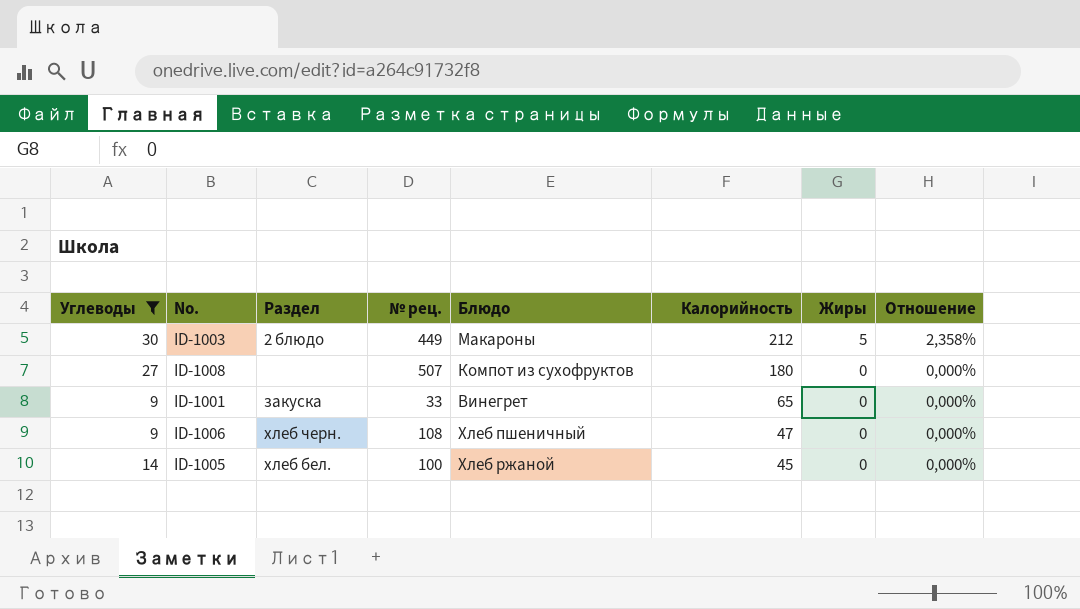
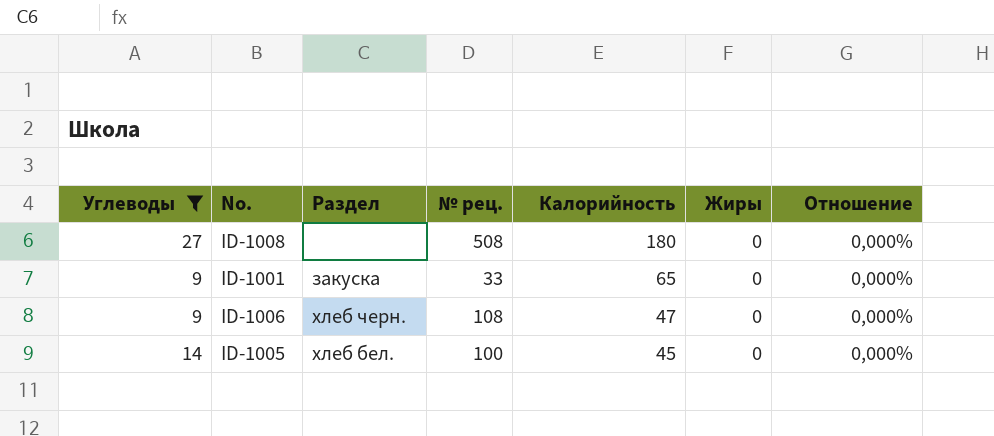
column Блюдо | position: 5 -> none
row ID-1003: 30 | 2 блюдо | 449 | Макароны | 212 | 5 | 2,358% -> none
ID-1008 | № рец.: 507 -> 508

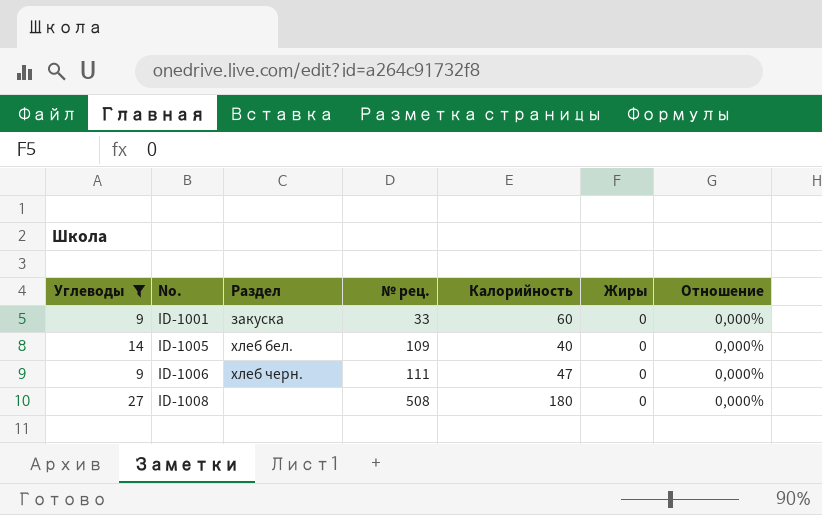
row order: Калорийность descending -> No. ascending
ID-1001 | Калорийность: 65 -> 60
ID-1005 | № рец.: 100 -> 109
ID-1005 | Калорийность: 45 -> 40
ID-1006 | № рец.: 108 -> 111

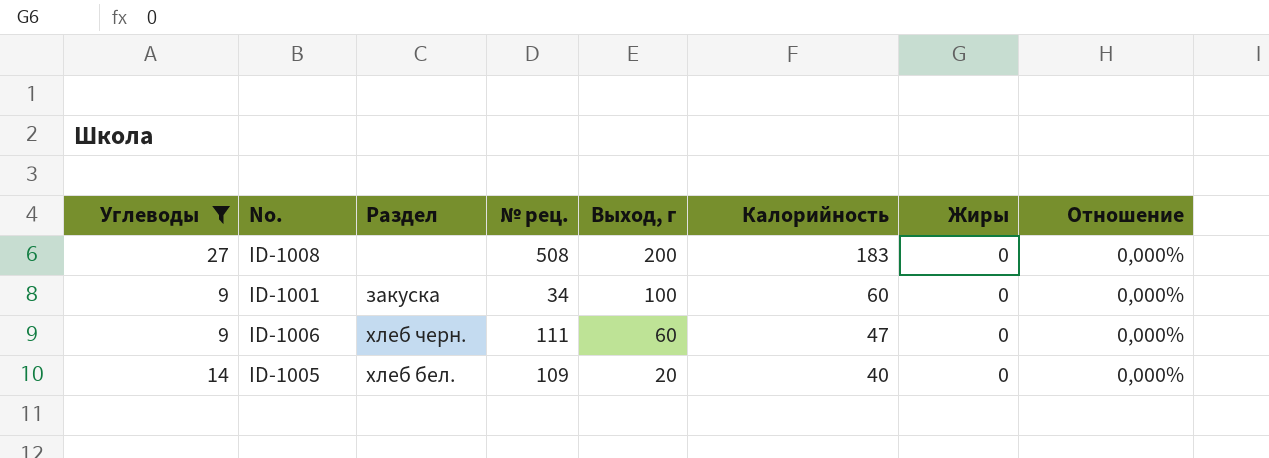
row order: No. ascending -> Выход, г descending
column Выход, г | position: none -> 5
ID-1008 | Калорийность: 180 -> 183
ID-1001 | № рец.: 33 -> 34

